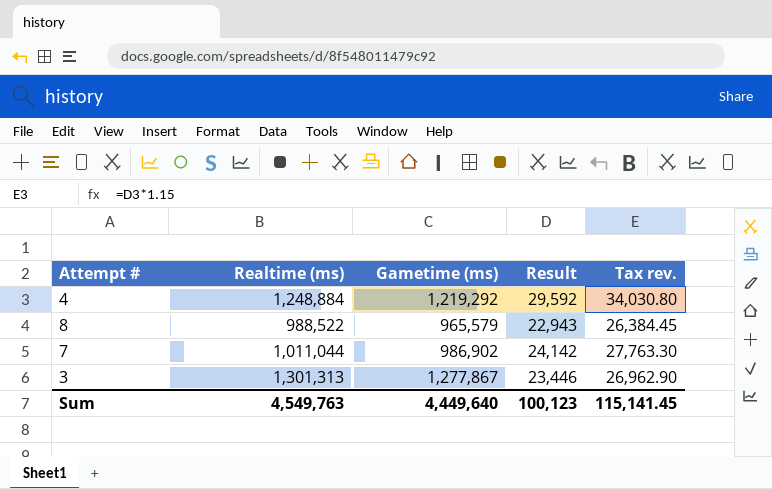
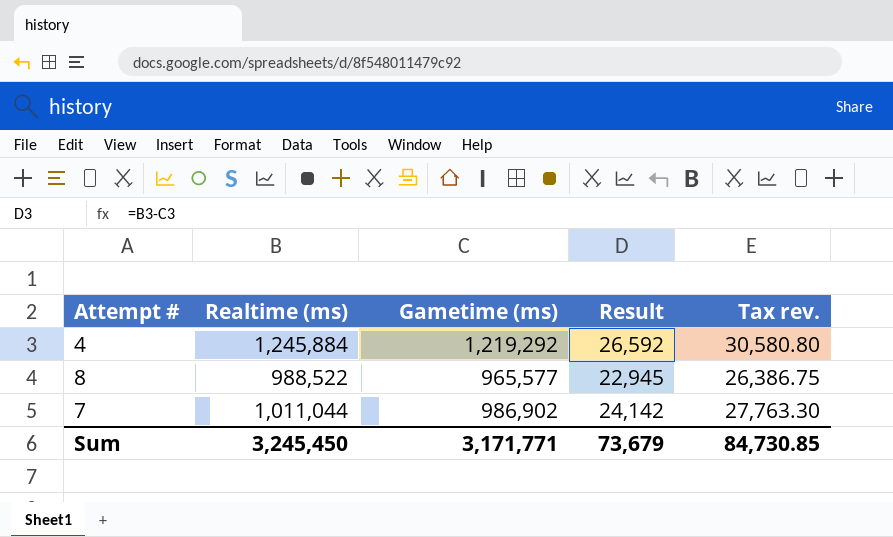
row 3: 1,301,313 | 1,277,867 | 23,446 | 26,962.90 -> none
4 | Realtime (ms): 1,248,884 -> 1,245,884
4 | Result: 29,592 -> 26,592
4 | Tax rev.: 34,030.80 -> 30,580.80
8 | Gametime (ms): 965,579 -> 965,577
8 | Result: 22,943 -> 22,945
8 | Tax rev.: 26,384.45 -> 26,386.75
Sum | Realtime (ms): 4,549,763 -> 3,245,450
Sum | Gametime (ms): 4,449,640 -> 3,171,771
Sum | Result: 100,123 -> 73,679
Sum | Tax rev.: 115,141.45 -> 84,730.85

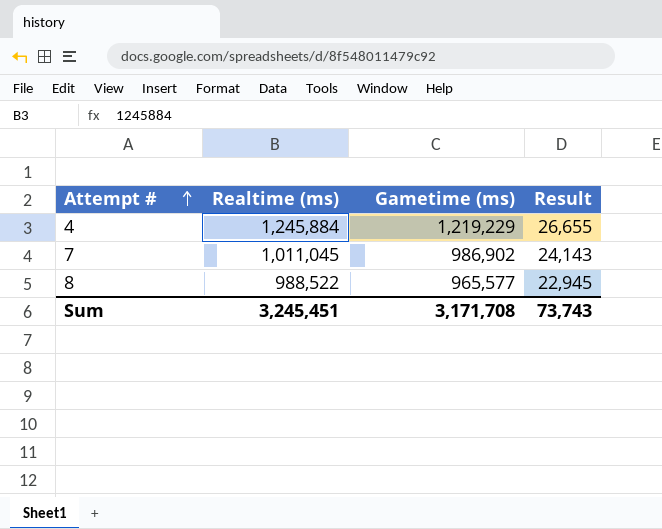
row order: none -> Attempt # ascending
column Tax rev. | formula: [Result] * 1.15 -> none
4 | Gametime (ms): 1,219,292 -> 1,219,229
4 | Result: 26,592 -> 26,655
7 | Realtime (ms): 1,011,044 -> 1,011,045
7 | Result: 24,142 -> 24,143
Sum | Realtime (ms): 3,245,450 -> 3,245,451
Sum | Gametime (ms): 3,171,771 -> 3,171,708
Sum | Result: 73,679 -> 73,743

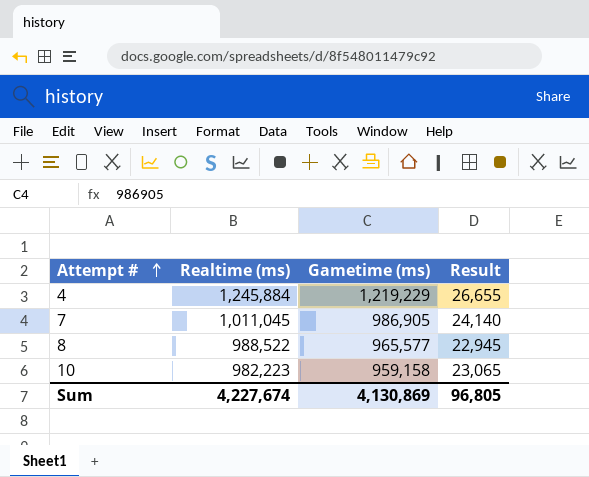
7 | Gametime (ms): 986,902 -> 986,905
7 | Result: 24,143 -> 24,140
row 10: none -> 982,223 | 959,158 | 23,065
Sum | Realtime (ms): 3,245,451 -> 4,227,674
Sum | Gametime (ms): 3,171,708 -> 4,130,869
Sum | Result: 73,743 -> 96,805

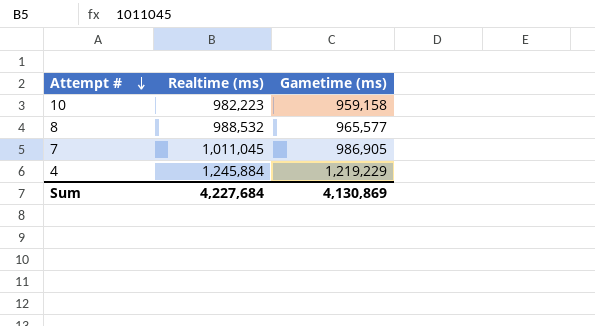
row order: Attempt # ascending -> Attempt # descending
column Result | formula: [Realtime (ms)] - [Gametime (ms)] -> none
8 | Realtime (ms): 988,522 -> 988,532
Sum | Realtime (ms): 4,227,674 -> 4,227,684

